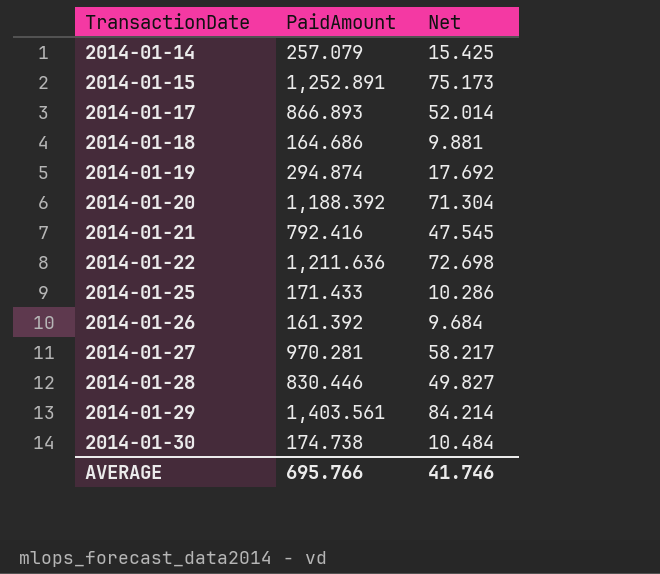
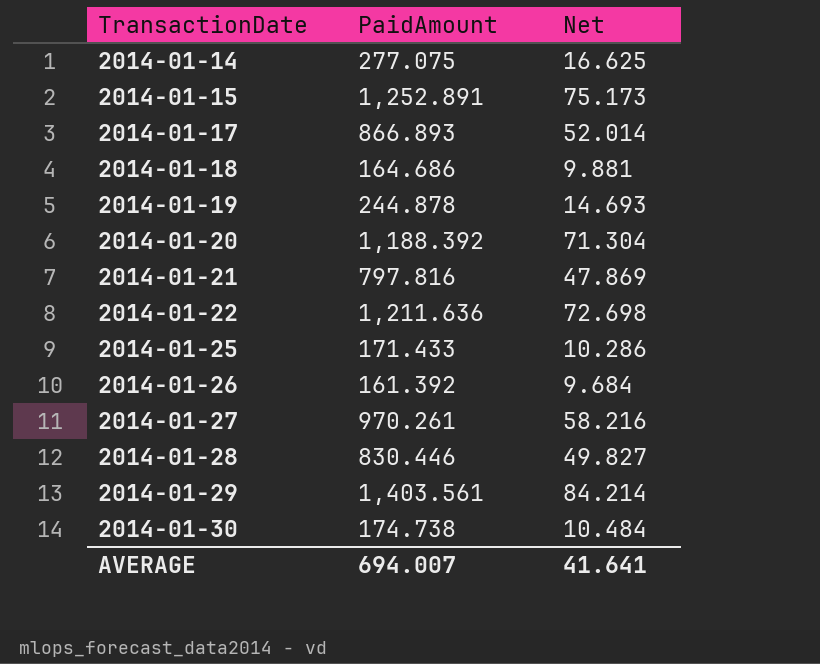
2014-01-14 | PaidAmount: 257.079 -> 277.075
2014-01-14 | Net: 15.425 -> 16.625
2014-01-19 | PaidAmount: 294.874 -> 244.878
2014-01-19 | Net: 17.692 -> 14.693
2014-01-21 | PaidAmount: 792.416 -> 797.816
2014-01-21 | Net: 47.545 -> 47.869
2014-01-27 | PaidAmount: 970.281 -> 970.261
2014-01-27 | Net: 58.217 -> 58.216
AVERAGE | PaidAmount: 695.766 -> 694.007
AVERAGE | Net: 41.746 -> 41.641

